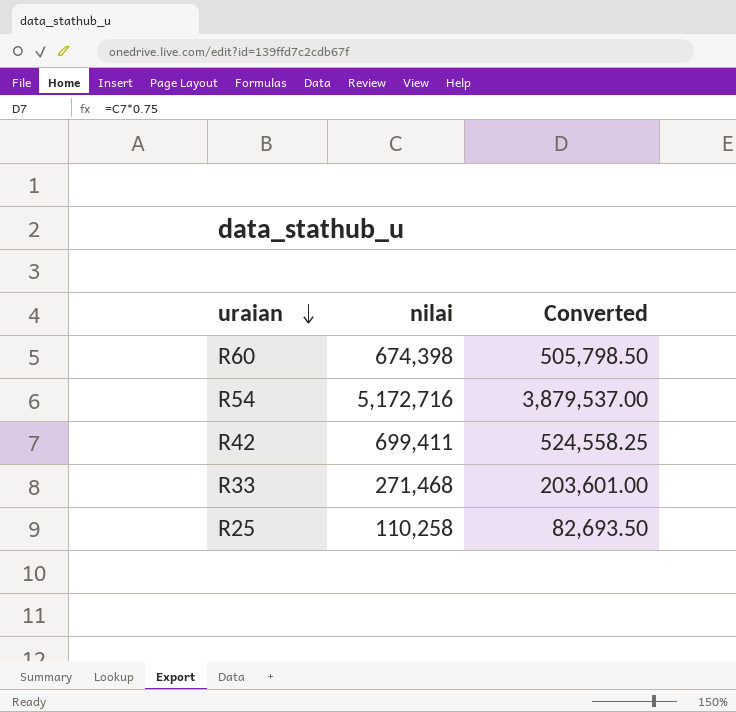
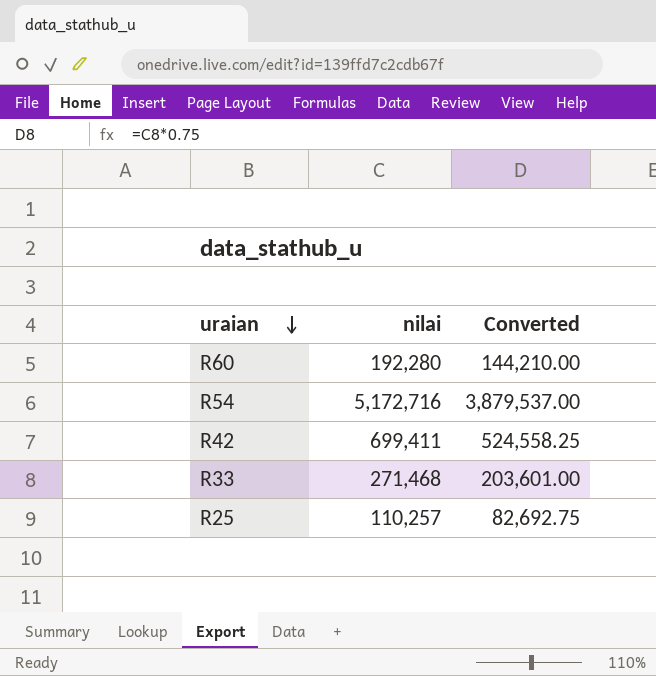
R60 | nilai: 674,398 -> 192,280
R60 | Converted: 505,798.50 -> 144,210.00
R25 | nilai: 110,258 -> 110,257
R25 | Converted: 82,693.50 -> 82,692.75

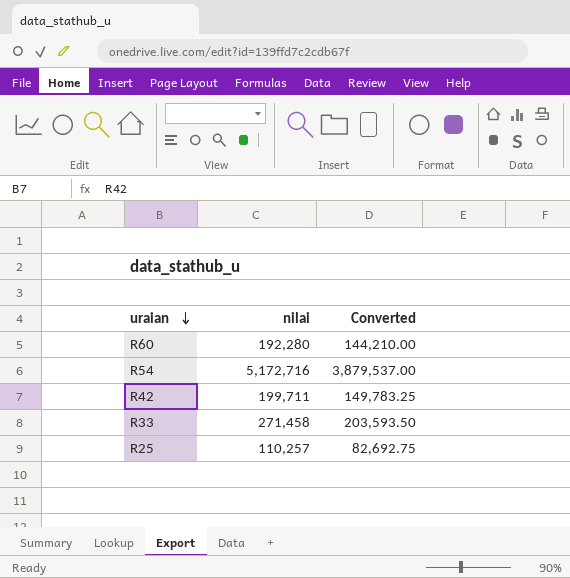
R42 | nilai: 699,411 -> 199,711
R42 | Converted: 524,558.25 -> 149,783.25
R33 | nilai: 271,468 -> 271,458
R33 | Converted: 203,601.00 -> 203,593.50

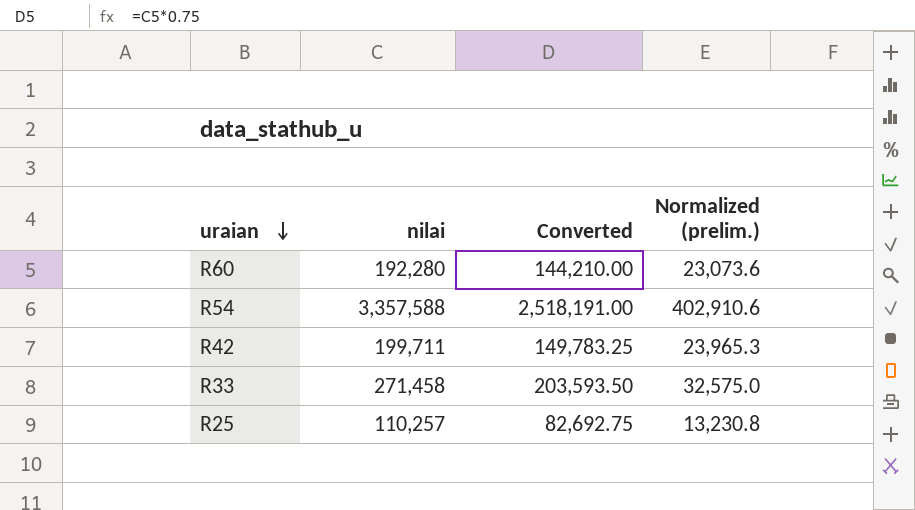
column Normalized (prelim.) | formula: none -> [nilai] * 0.12
R54 | nilai: 5,172,716 -> 3,357,588
R54 | Converted: 3,879,537.00 -> 2,518,191.00

